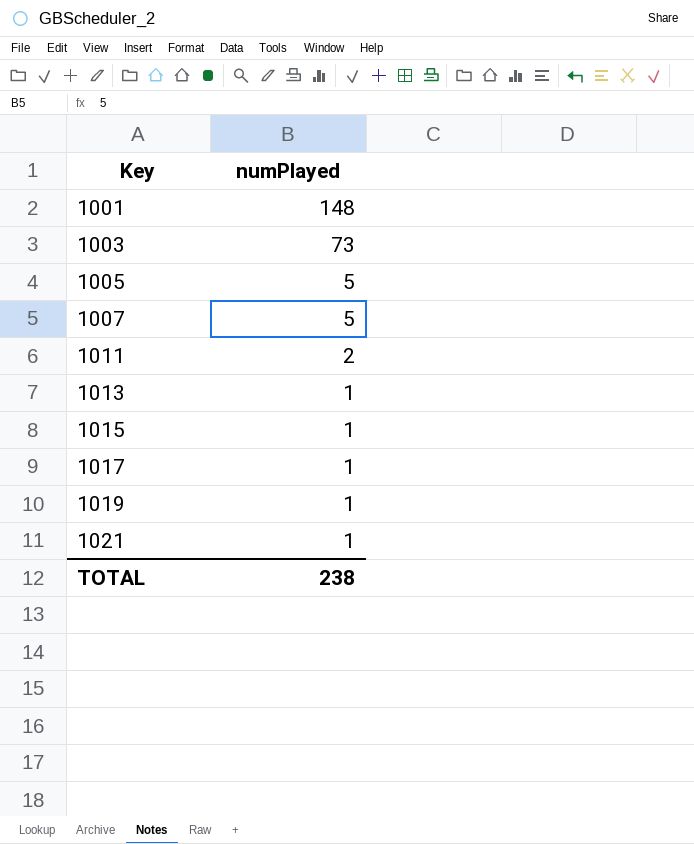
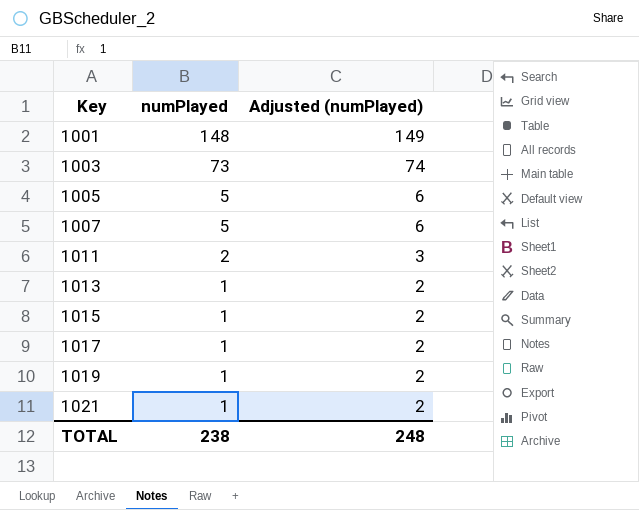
column Adjusted (numPlayed) | formula: none -> [numPlayed] + 1

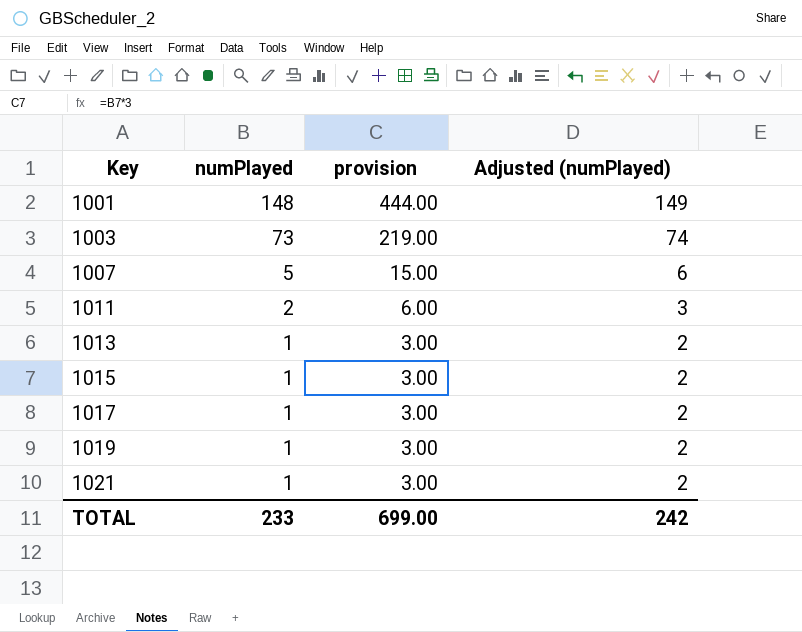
column provision | formula: none -> [numPlayed] * 3
row 1005: 5 | 6 -> none
TOTAL | numPlayed: 238 -> 233
TOTAL | Adjusted (numPlayed): 248 -> 242

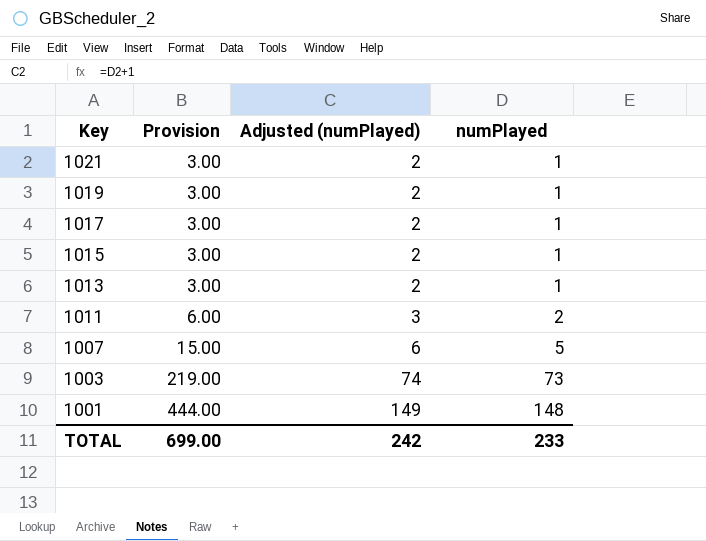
row order: Key ascending -> Key descending
column name: provision -> Provision
column numPlayed | position: 2 -> 4

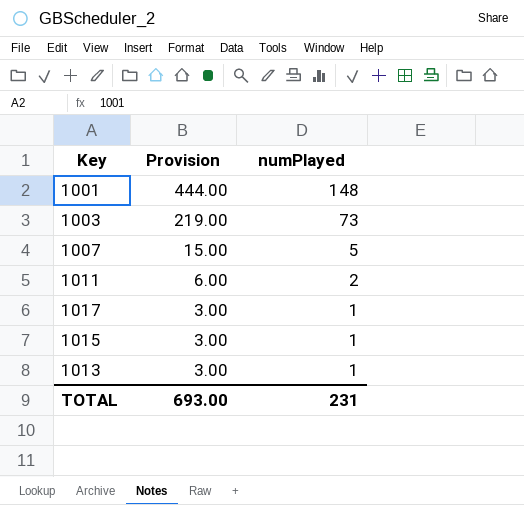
row order: Key descending -> Provision descending
column Adjusted (numPlayed) | formula: [numPlayed] + 1 -> none
row 1021: 3.00 | 2 | 1 -> none
row 1019: 3.00 | 2 | 1 -> none
TOTAL | Provision: 699.00 -> 693.00
TOTAL | numPlayed: 233 -> 231

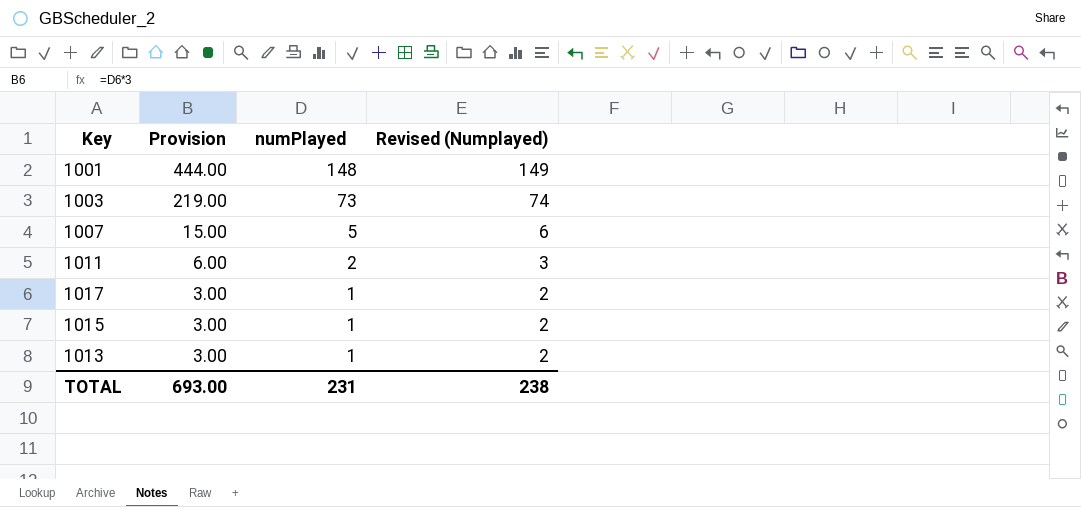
column Revised (Numplayed) | formula: none -> [numPlayed] + 1

